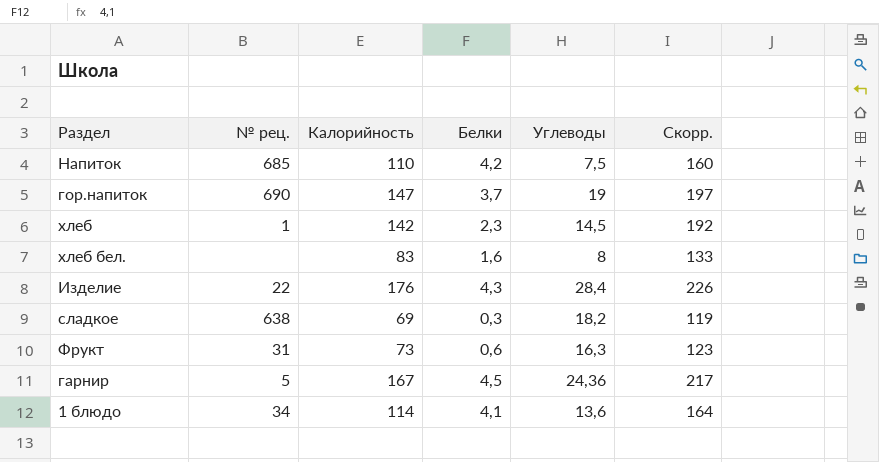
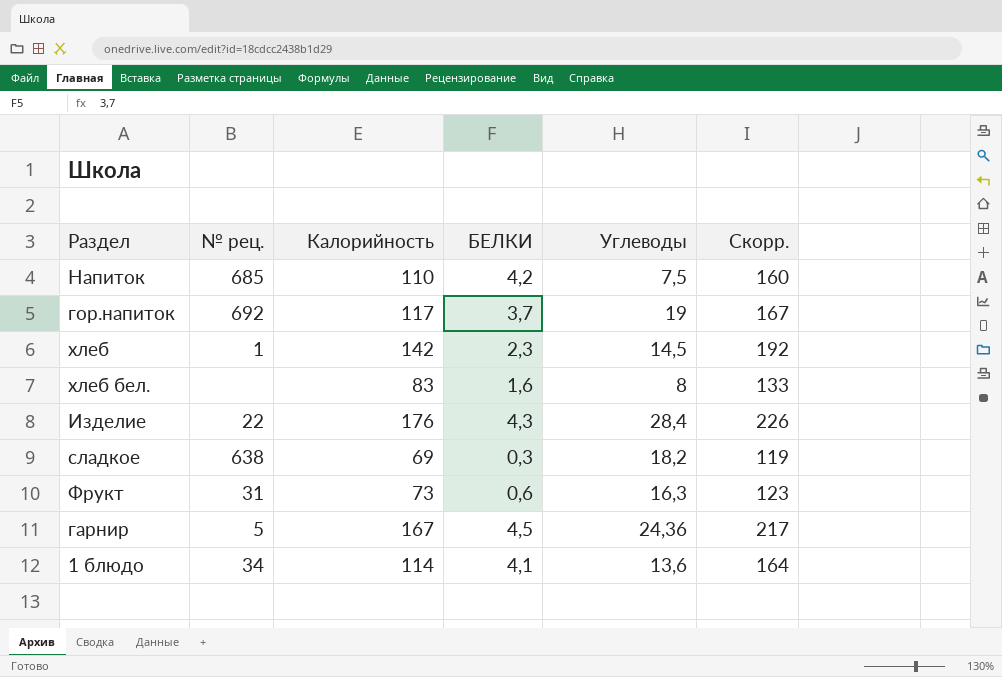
column name: Белки -> БЕЛКИ
гор.напиток | № рец.: 690 -> 692
гор.напиток | Калорийность: 147 -> 117
гор.напиток | Скорр.: 197 -> 167

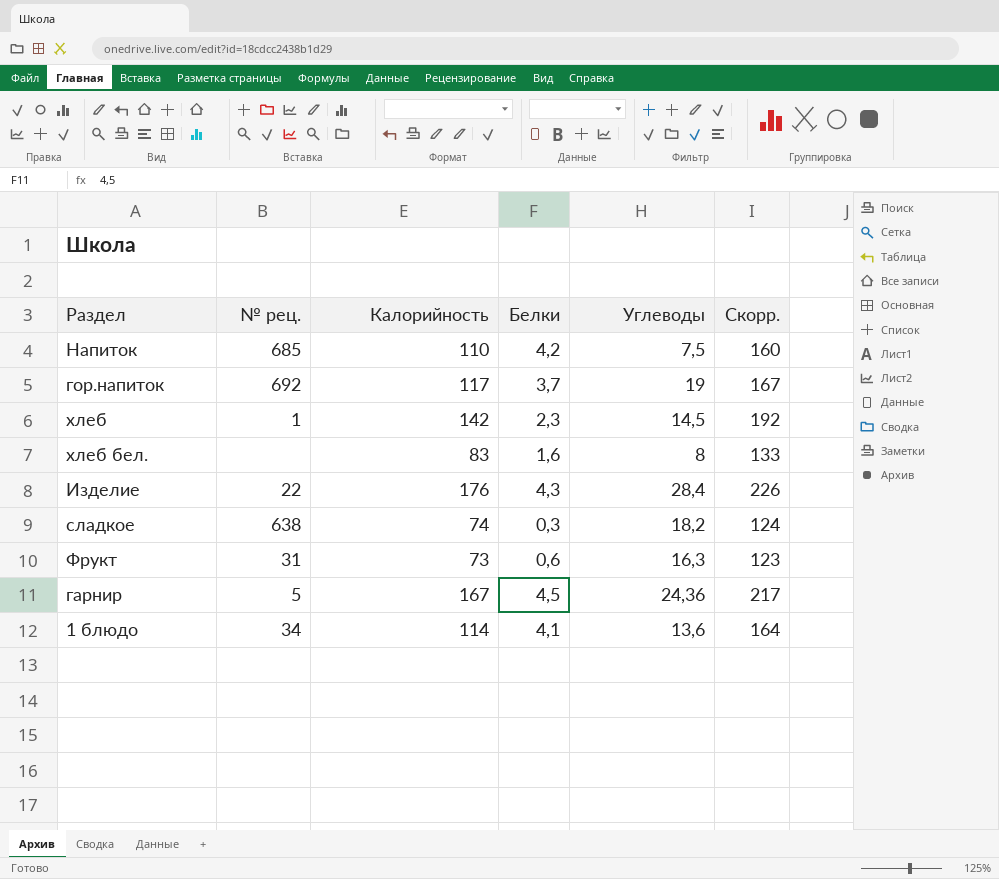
column name: БЕЛКИ -> Белки
сладкое | Калорийность: 69 -> 74
сладкое | Скорр.: 119 -> 124

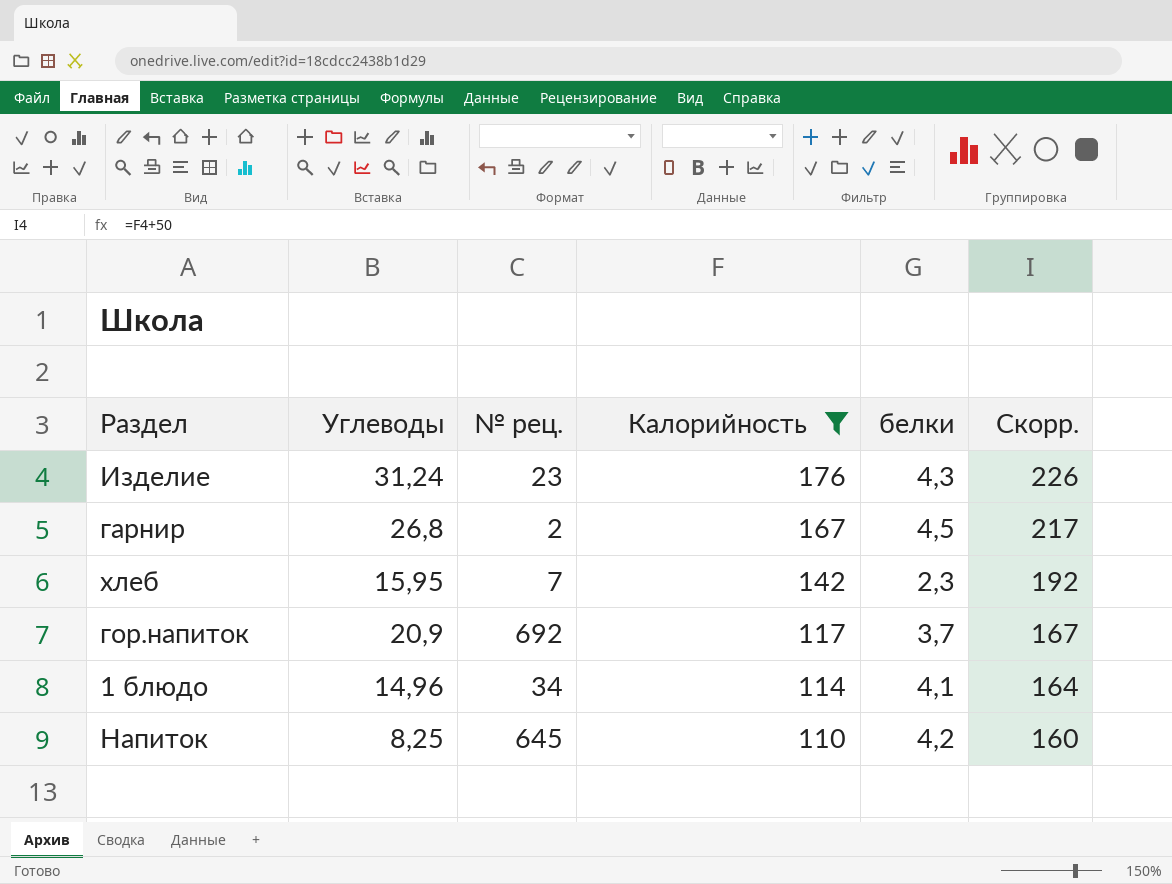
filter: none -> Калорийность >= 110
row order: none -> Калорийность descending
column Углеводы | position: 5 -> 2
column name: Белки -> белки
Изделие | Углеводы: 28,4 -> 31,24
Изделие | № рец.: 22 -> 23
гарнир | Углеводы: 24,36 -> 26,8
гарнир | № рец.: 5 -> 2
хлеб | Углеводы: 14,5 -> 15,95
хлеб | № рец.: 1 -> 7
гор.напиток | Углеводы: 19 -> 20,9
1 блюдо | Углеводы: 13,6 -> 14,96
Напиток | Углеводы: 7,5 -> 8,25
Напиток | № рец.: 685 -> 645

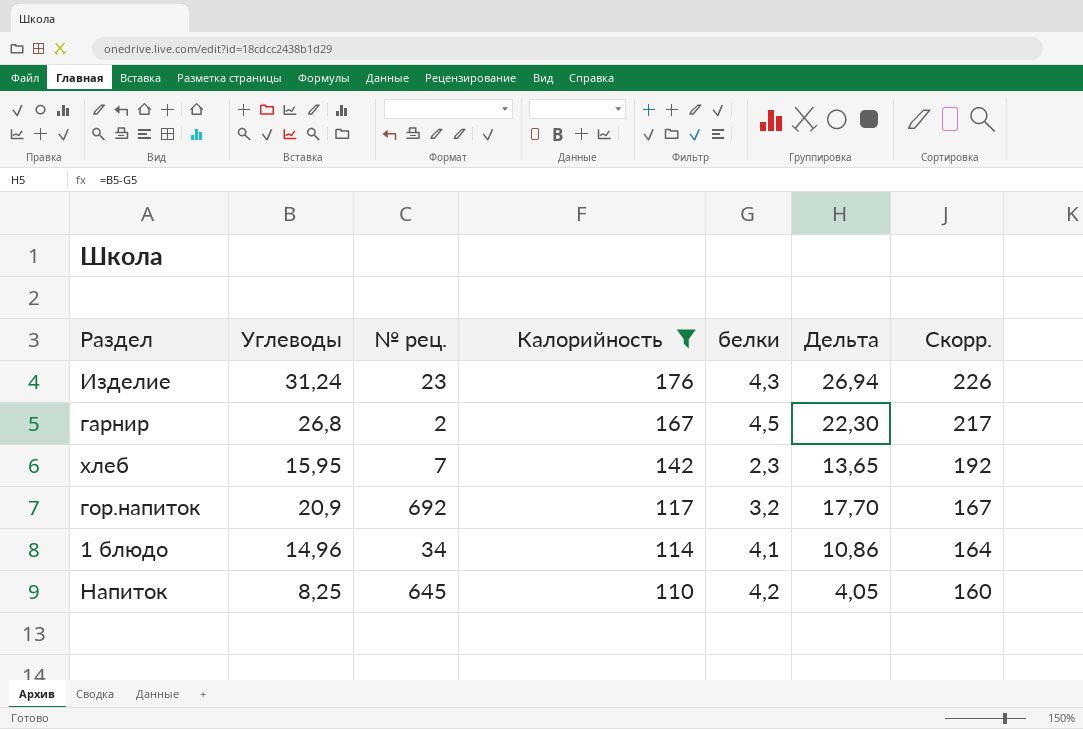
column Дельта | formula: none -> [Углеводы] - [белки]
гор.напиток | белки: 3,7 -> 3,2

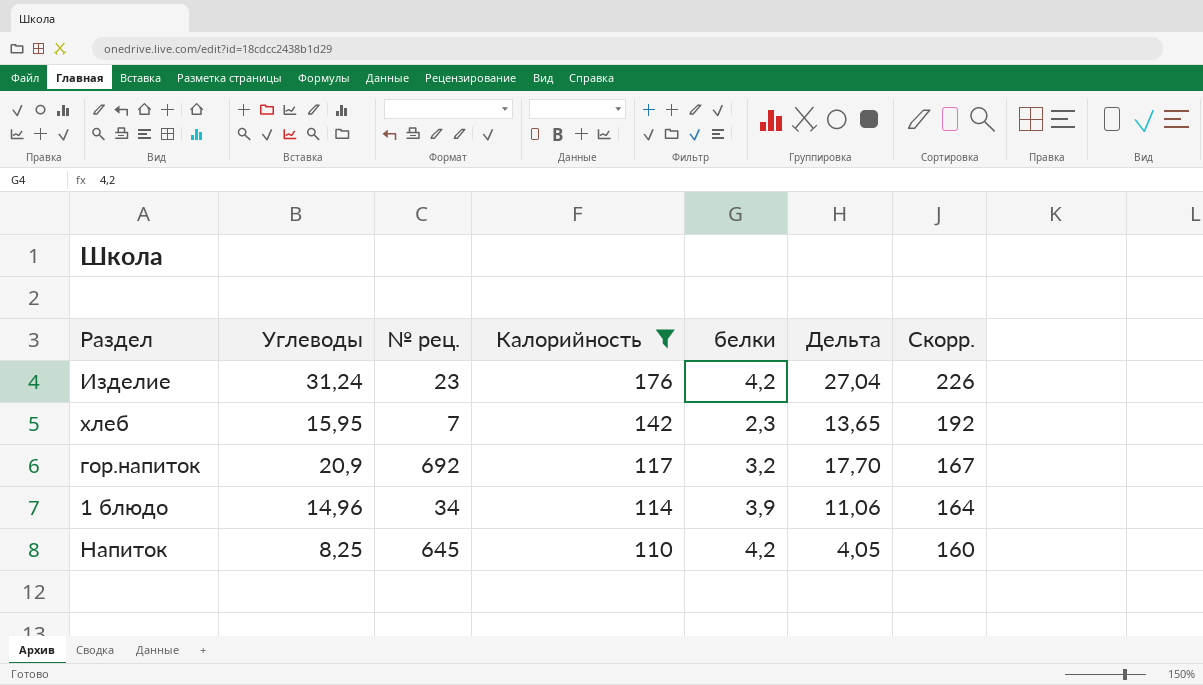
row гарнир: 26,8 | 2 | 167 | 4,5 | 22,30 | 217 -> none
Изделие | белки: 4,3 -> 4,2
Изделие | Дельта: 26,94 -> 27,04
1 блюдо | белки: 4,1 -> 3,9
1 блюдо | Дельта: 10,86 -> 11,06

